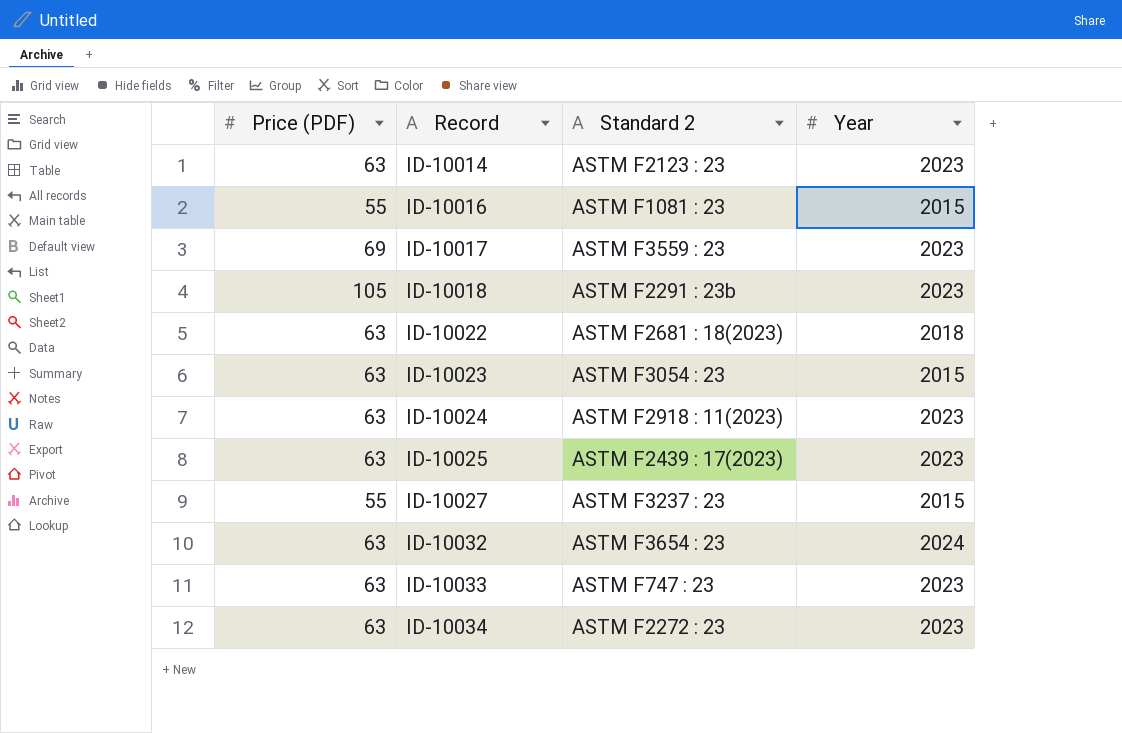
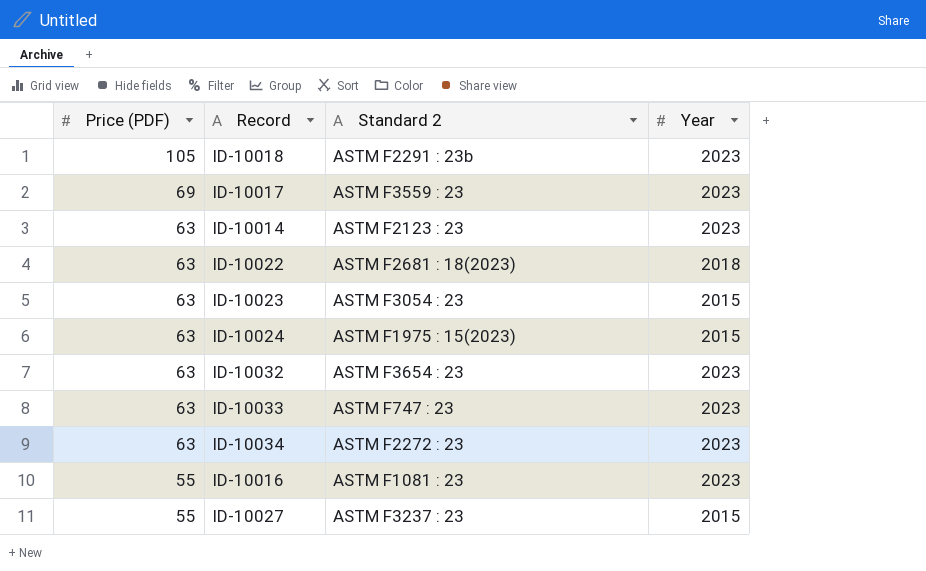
row order: Record ascending -> Price (PDF) descending
row ID-10025: 63 | ASTM F2439 : 17(2023) | 2023 -> none
ID-10024 | Standard 2: ASTM F2918 : 11(2023) -> ASTM F1975 : 15(2023)
ID-10024 | Year: 2023 -> 2015
ID-10032 | Year: 2024 -> 2023
ID-10016 | Year: 2015 -> 2023

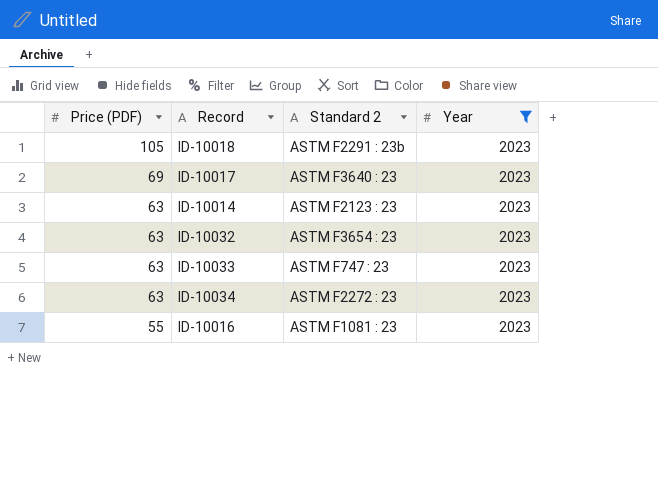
filter: none -> Year = 2023
ID-10017 | Standard 2: ASTM F3559 : 23 -> ASTM F3640 : 23

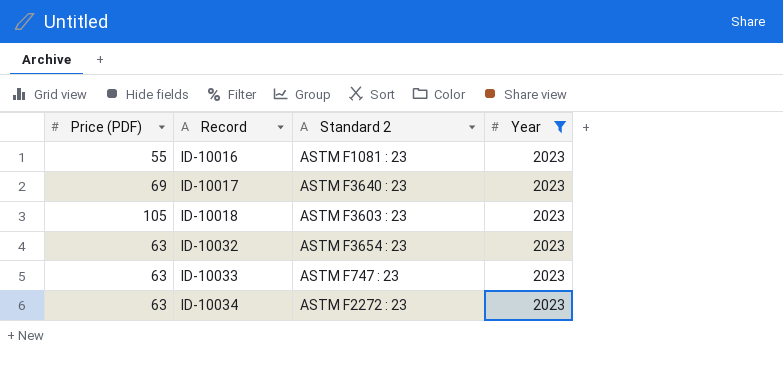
row order: Price (PDF) descending -> Record ascending
row ID-10014: 63 | ASTM F2123 : 23 | 2023 -> none
ID-10018 | Standard 2: ASTM F2291 : 23b -> ASTM F3603 : 23

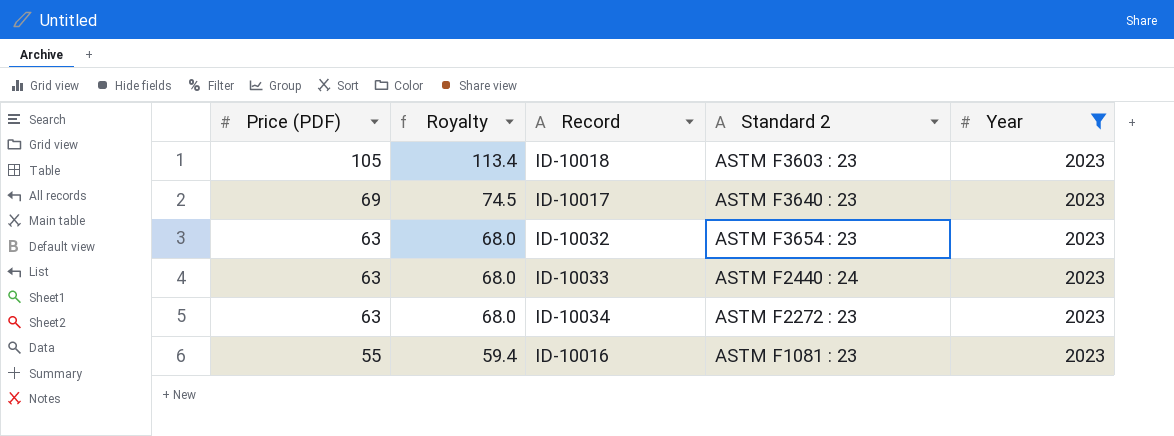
row order: Record ascending -> Price (PDF) descending
column Royalty | formula: none -> [Price (PDF)] * 1.08
ID-10033 | Standard 2: ASTM F747 : 23 -> ASTM F2440 : 24

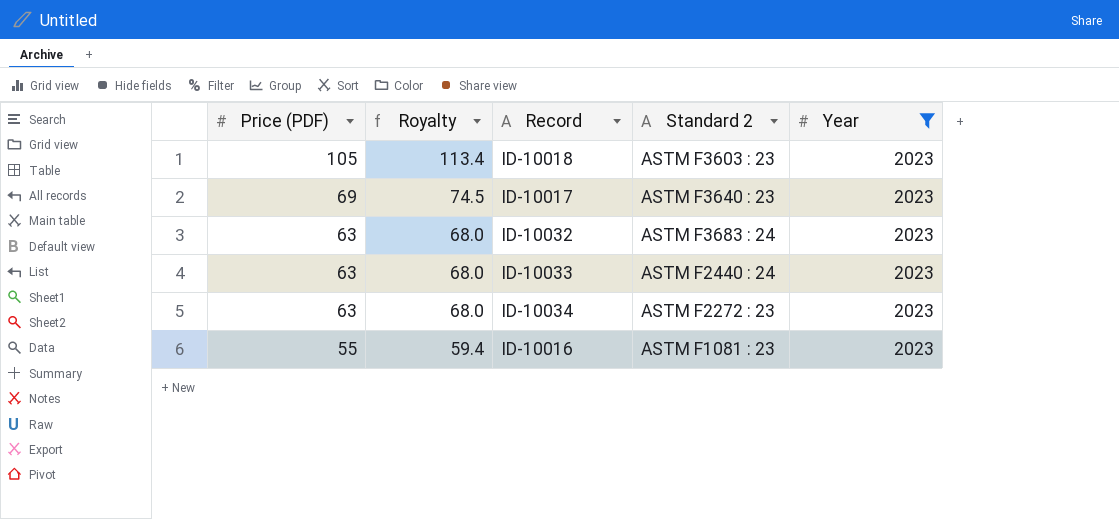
ID-10032 | Standard 2: ASTM F3654 : 23 -> ASTM F3683 : 24

